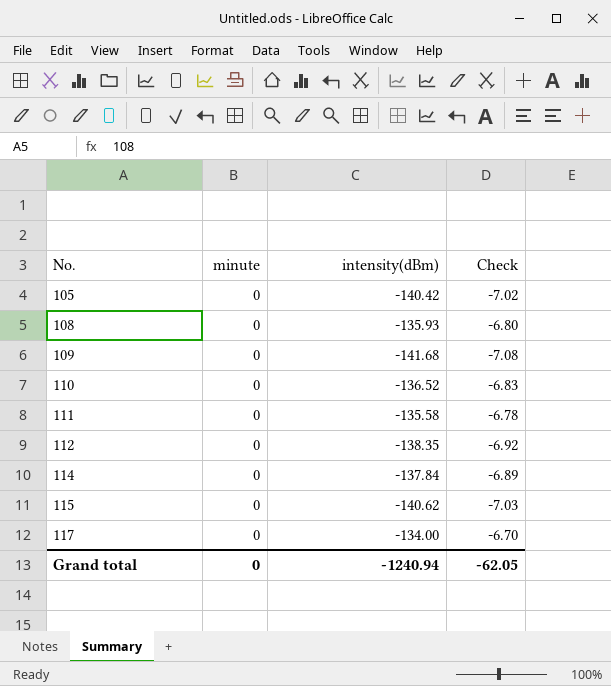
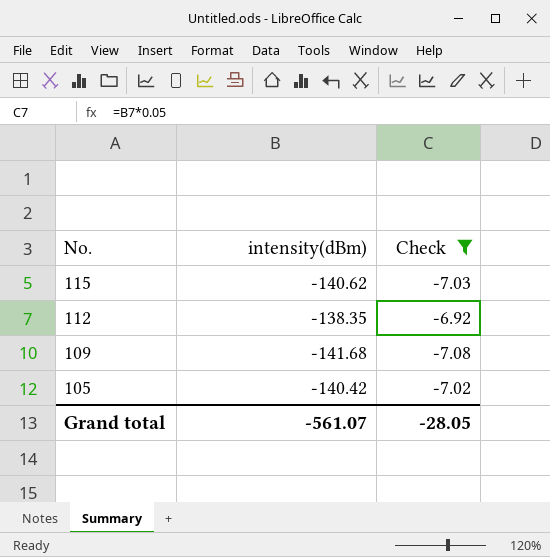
filter: none -> Check <= -6.92
row order: No. ascending -> No. descending
column minute | position: 2 -> none
Grand total | intensity(dBm): -1240.94 -> -561.07
Grand total | Check: -62.05 -> -28.05

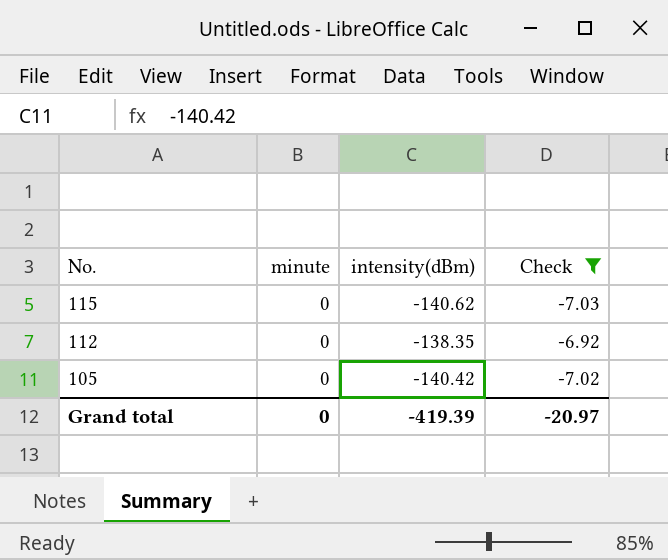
column minute | position: none -> 2
row 109: -141.68 | -7.08 -> none
Grand total | intensity(dBm): -561.07 -> -419.39
Grand total | Check: -28.05 -> -20.97

